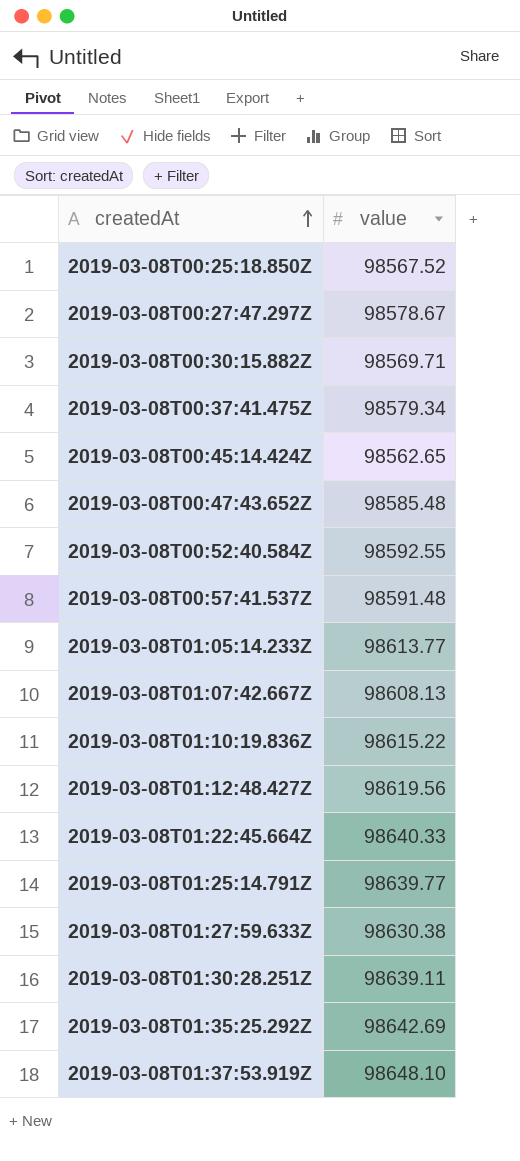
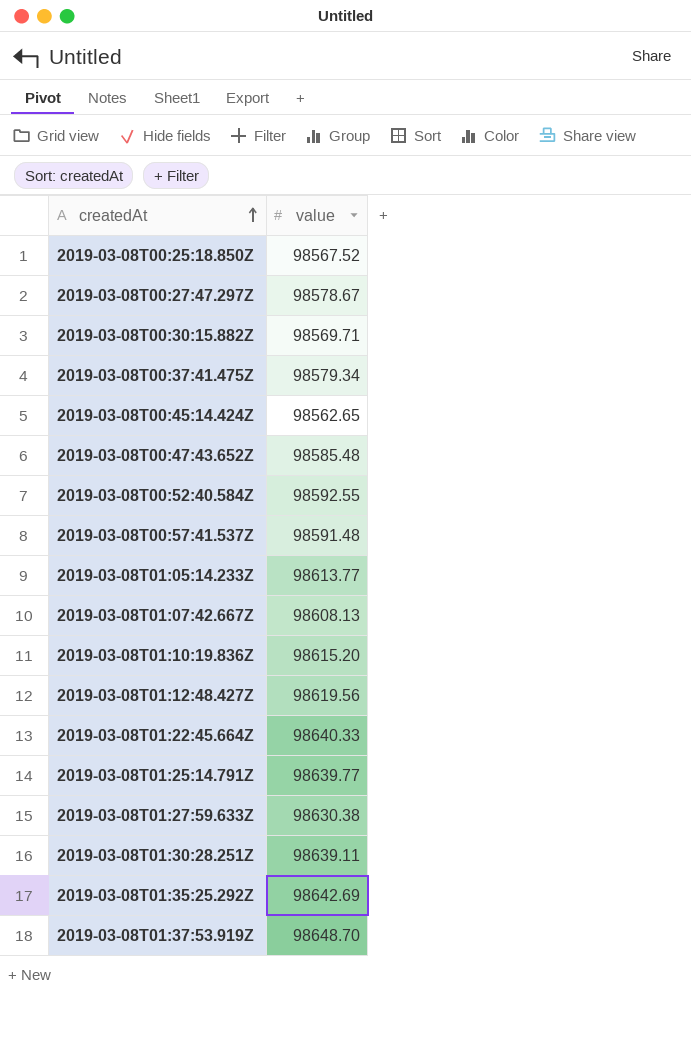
2019-03-08T01:10:19.836Z | value: 98615.22 -> 98615.20
2019-03-08T01:37:53.919Z | value: 98648.10 -> 98648.70

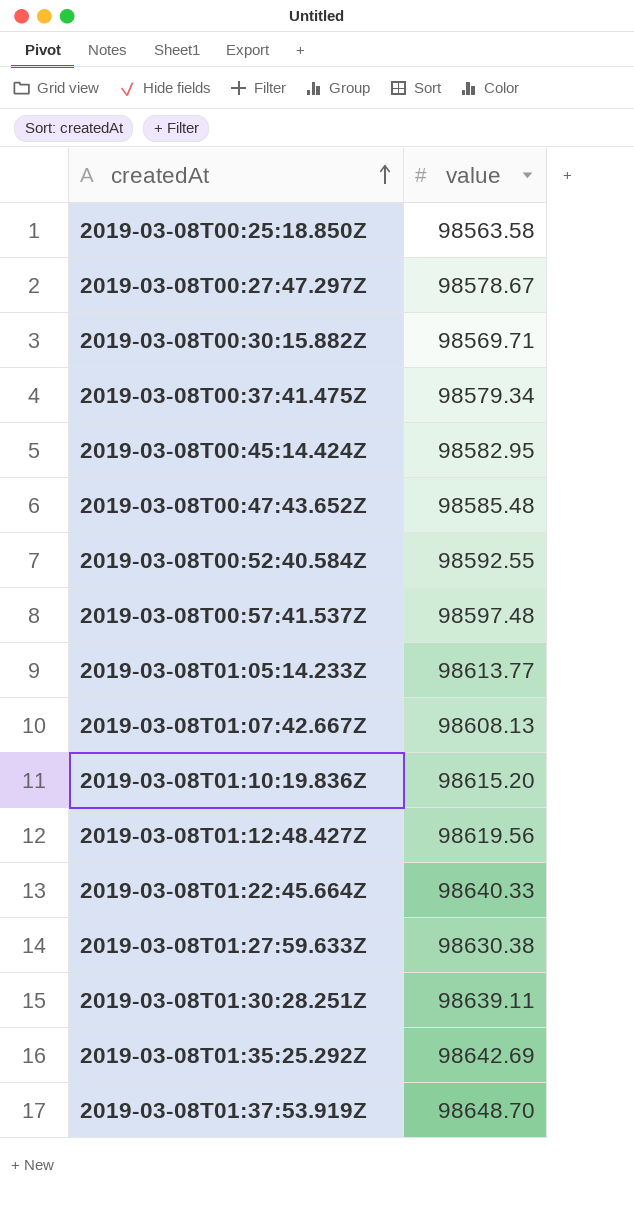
row 2019-03-08T01:25:14.791Z: 98639.77 -> none
2019-03-08T00:25:18.850Z | value: 98567.52 -> 98563.58
2019-03-08T00:45:14.424Z | value: 98562.65 -> 98582.95
2019-03-08T00:57:41.537Z | value: 98591.48 -> 98597.48

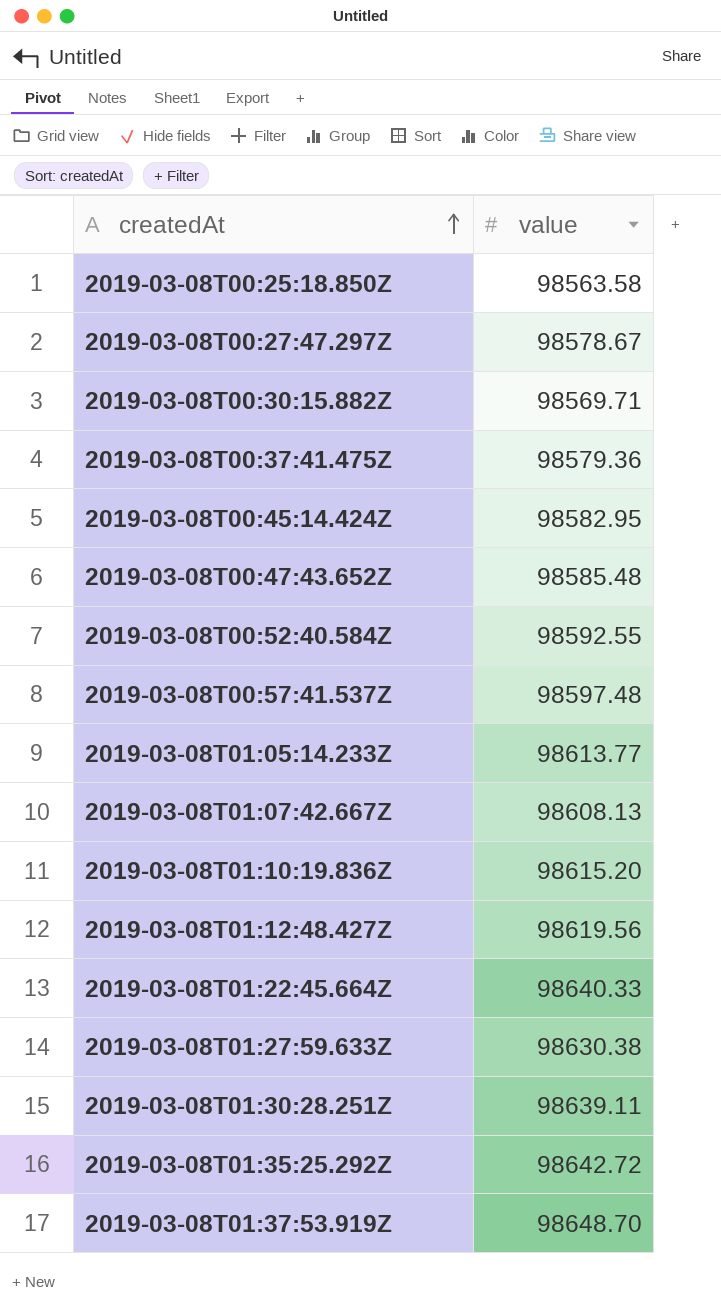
2019-03-08T00:37:41.475Z | value: 98579.34 -> 98579.36
2019-03-08T01:35:25.292Z | value: 98642.69 -> 98642.72

